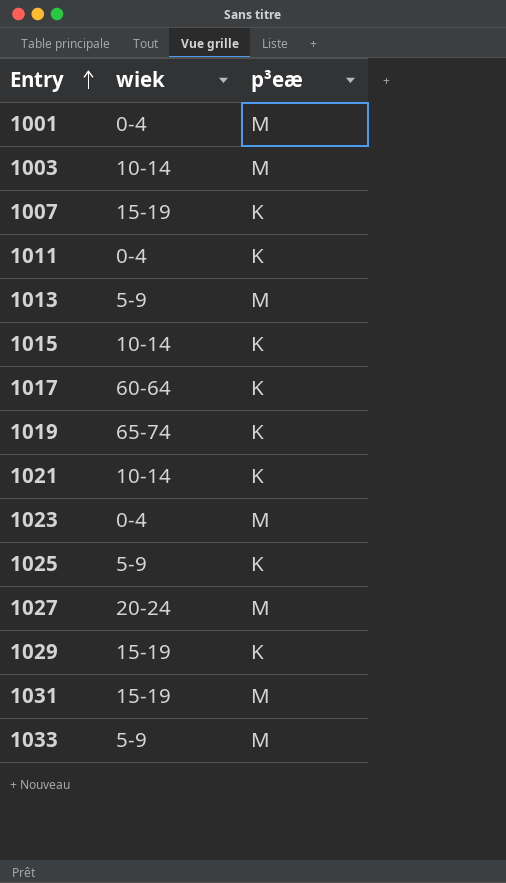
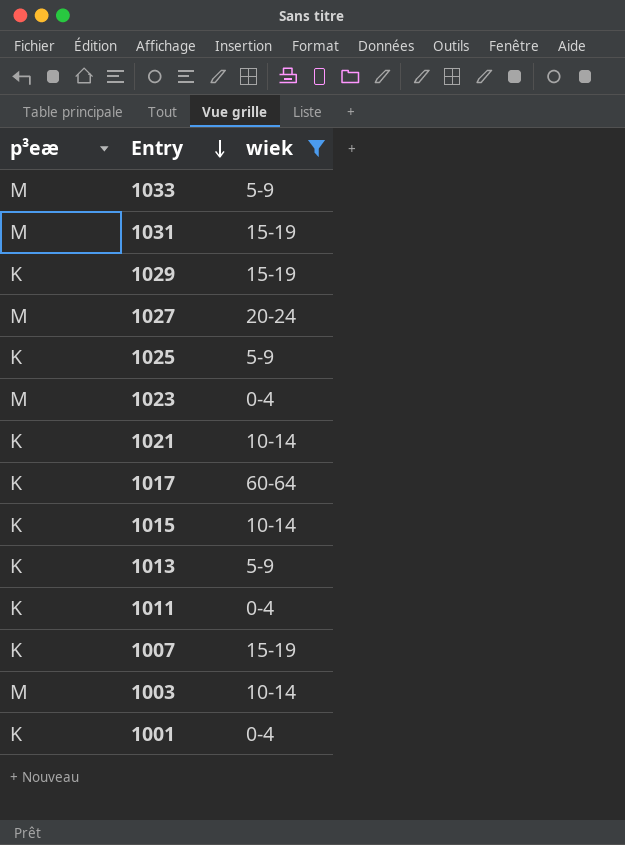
filter: none -> wiek != 65-74
row order: Entry ascending -> Entry descending
column p³eæ | position: 3 -> 1
1013 | p³eæ: M -> K
1001 | p³eæ: M -> K

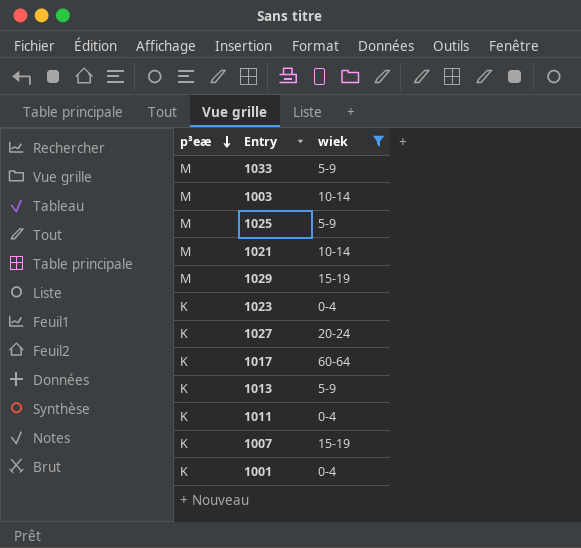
row order: Entry descending -> p³eæ descending
row 1031: M | 15-19 -> none
row 1015: K | 10-14 -> none
1025 | p³eæ: K -> M
1021 | p³eæ: K -> M
1029 | p³eæ: K -> M
1023 | p³eæ: M -> K
1027 | p³eæ: M -> K

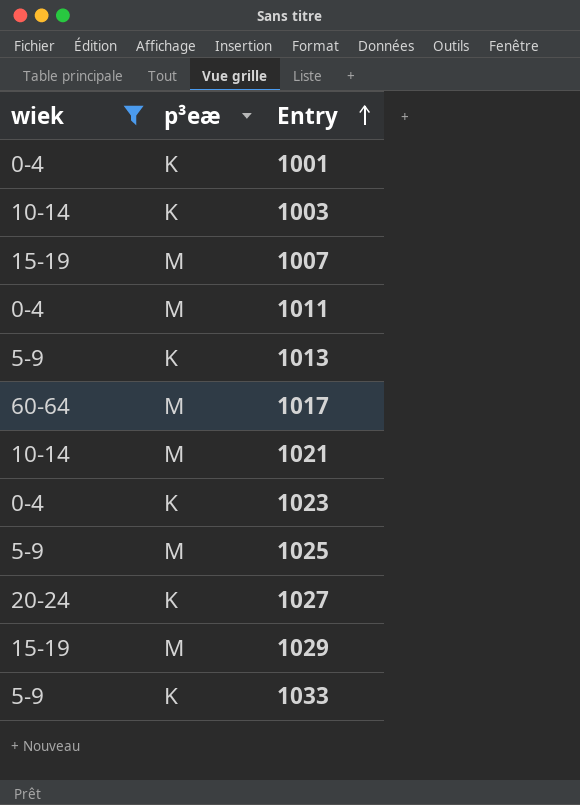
row order: p³eæ descending -> Entry ascending
column wiek | position: 3 -> 1
1003 | p³eæ: M -> K
1007 | p³eæ: K -> M
1011 | p³eæ: K -> M
1017 | p³eæ: K -> M
1033 | p³eæ: M -> K

